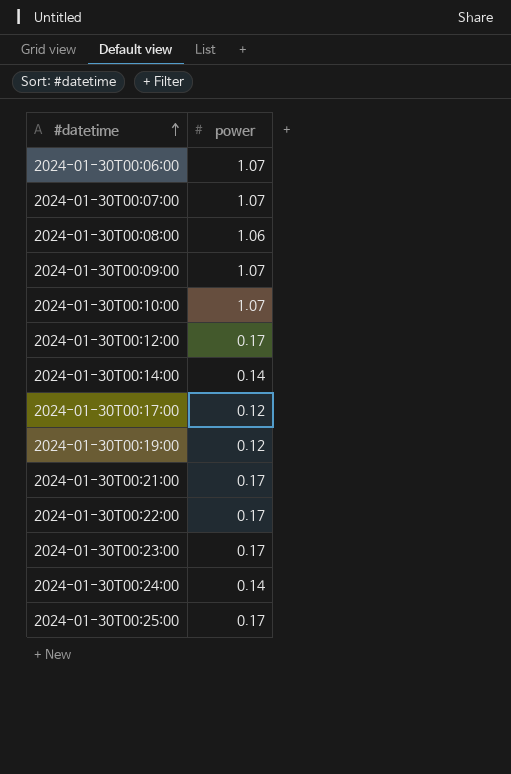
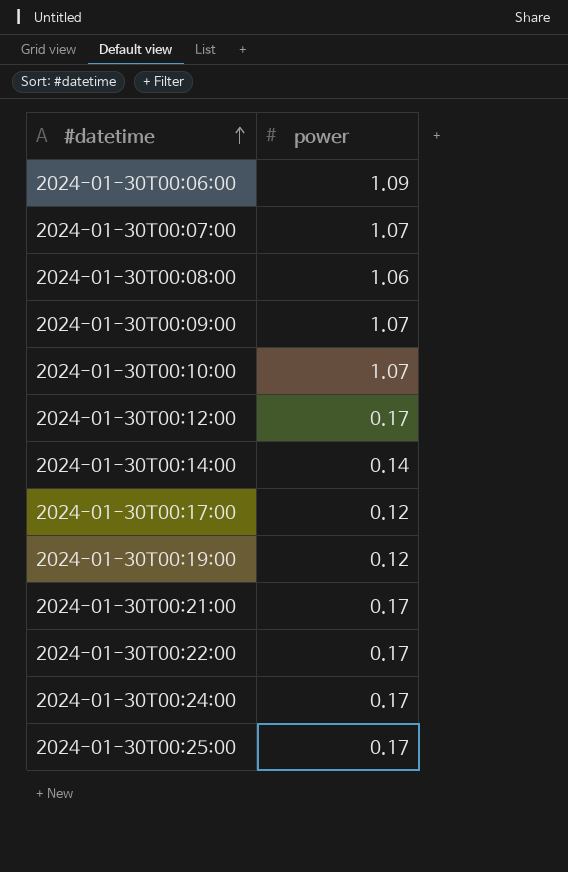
row 2024-01-30T00:23:00: 0.17 -> none
2024-01-30T00:06:00 | power: 1.07 -> 1.09
2024-01-30T00:24:00 | power: 0.14 -> 0.17

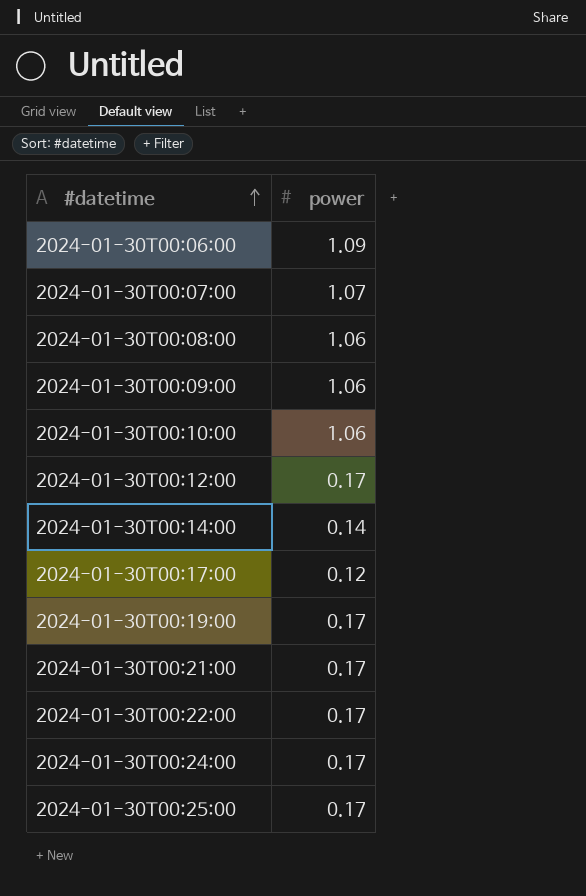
2024-01-30T00:09:00 | power: 1.07 -> 1.06
2024-01-30T00:10:00 | power: 1.07 -> 1.06
2024-01-30T00:19:00 | power: 0.12 -> 0.17

